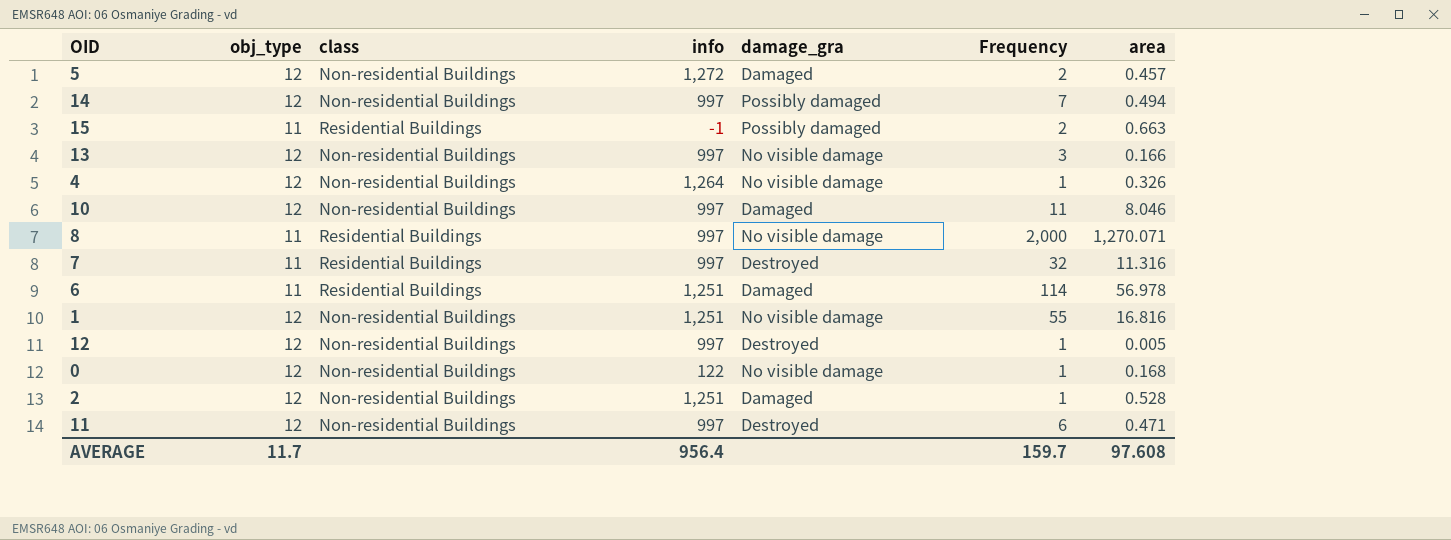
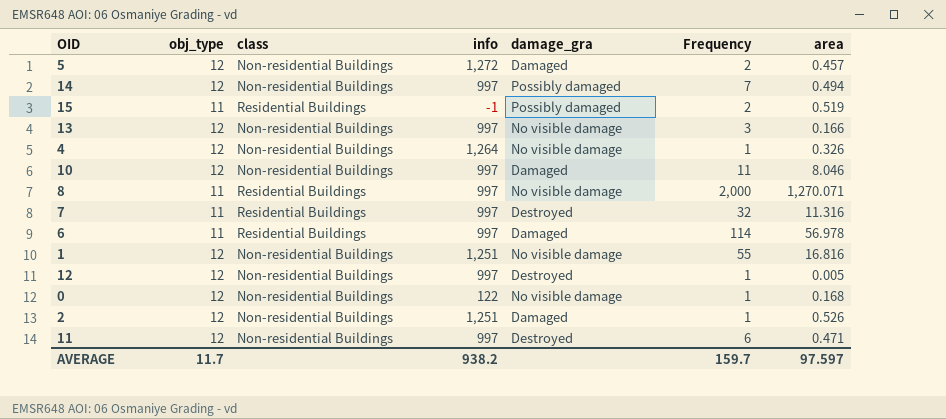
15 | area: 0.663 -> 0.519
6 | info: 1,251 -> 997
2 | area: 0.528 -> 0.526
AVERAGE | info: 956.4 -> 938.2
AVERAGE | area: 97.608 -> 97.597

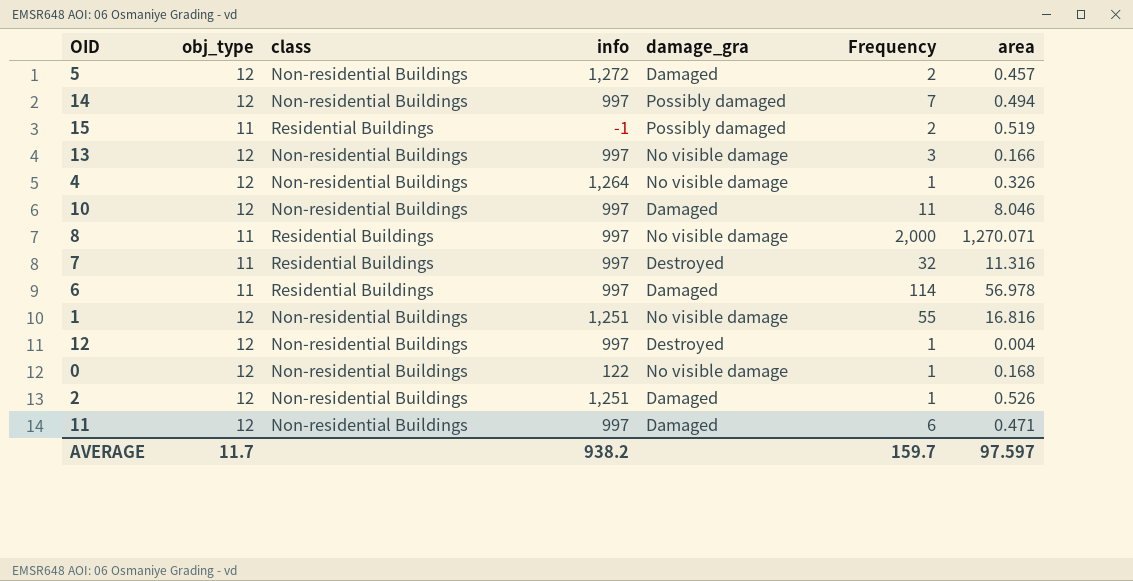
12 | area: 0.005 -> 0.004
11 | damage_gra: Destroyed -> Damaged

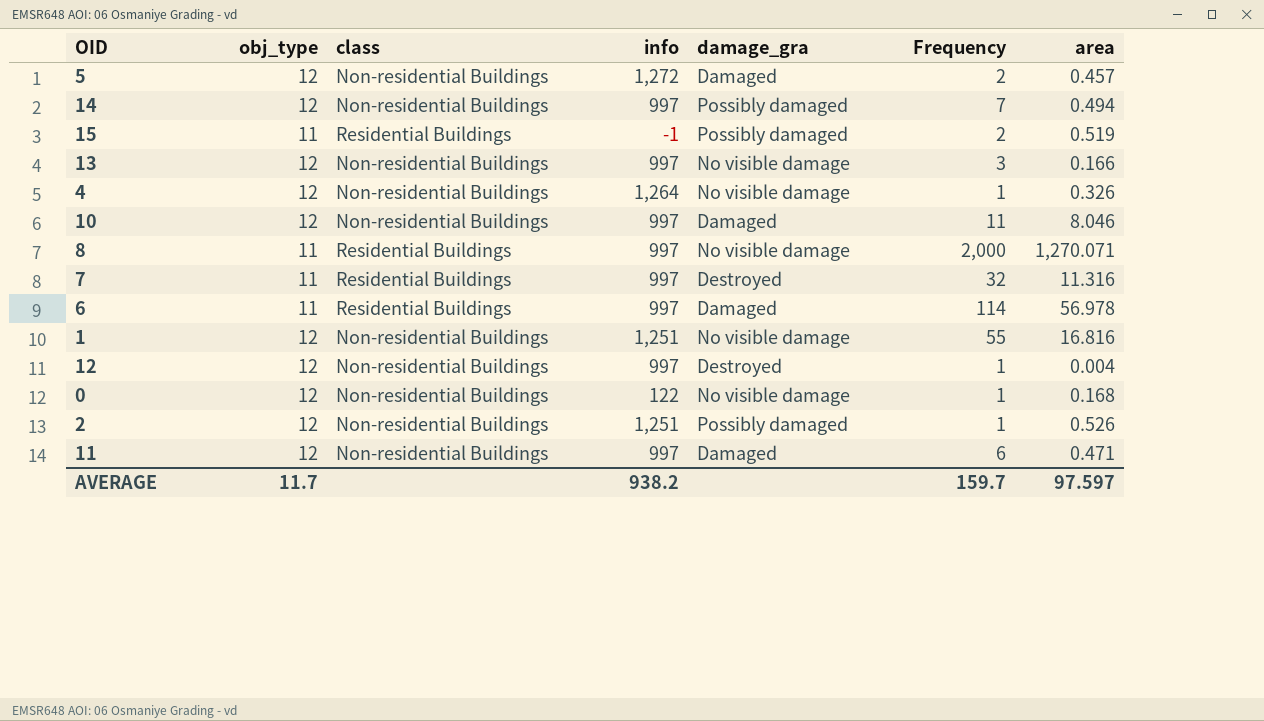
2 | damage_gra: Damaged -> Possibly damaged

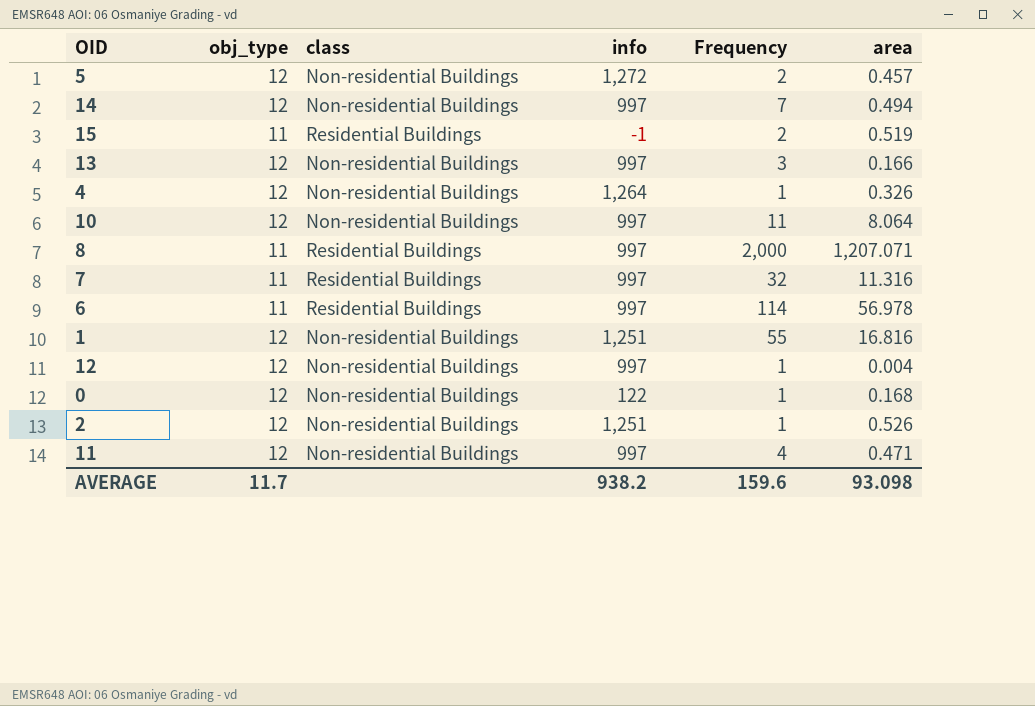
column damage_gra | position: 5 -> none
10 | area: 8.046 -> 8.064
8 | area: 1,270.071 -> 1,207.071
11 | Frequency: 6 -> 4
AVERAGE | Frequency: 159.7 -> 159.6
AVERAGE | area: 97.597 -> 93.098

